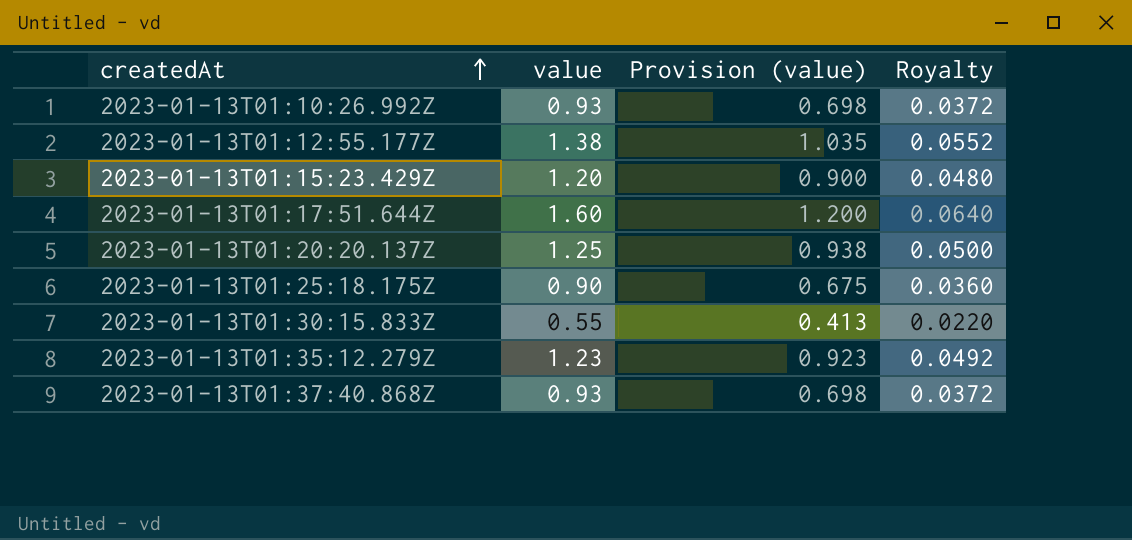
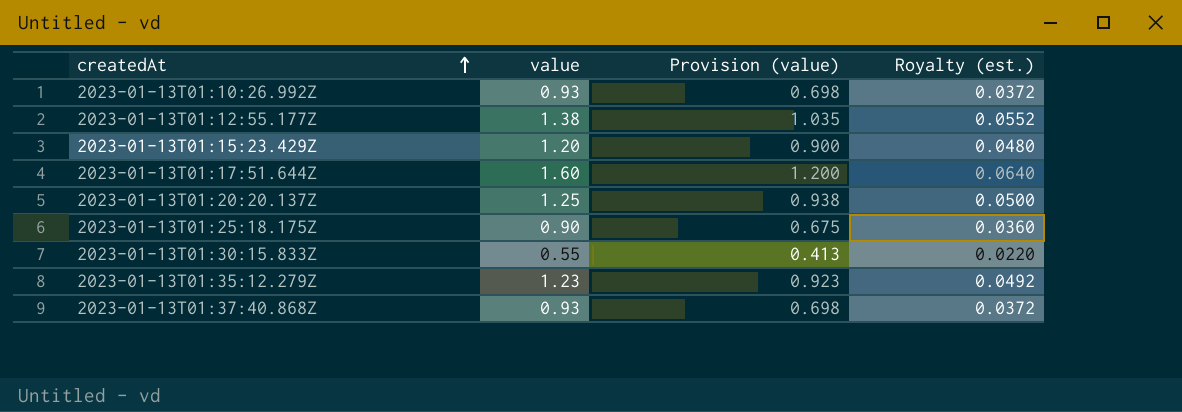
column name: Royalty -> Royalty (est.)

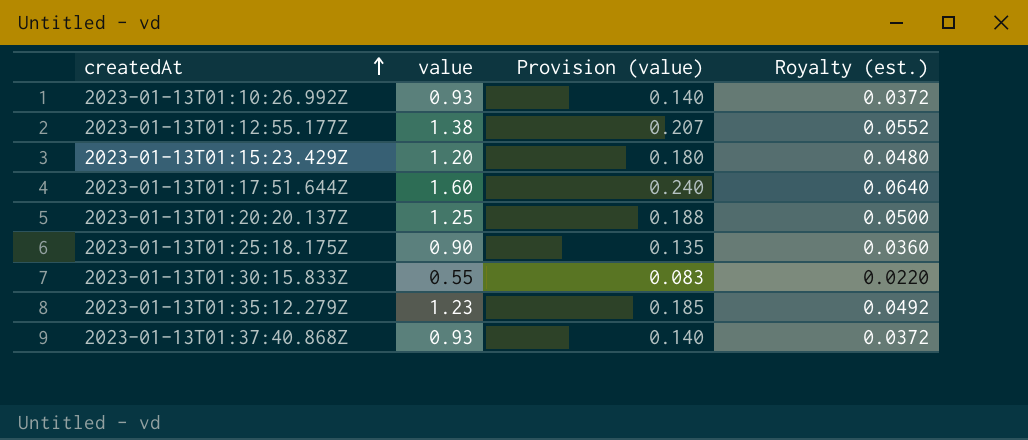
column Provision (value) | formula: [value] * 0.75 -> [value] * 0.15

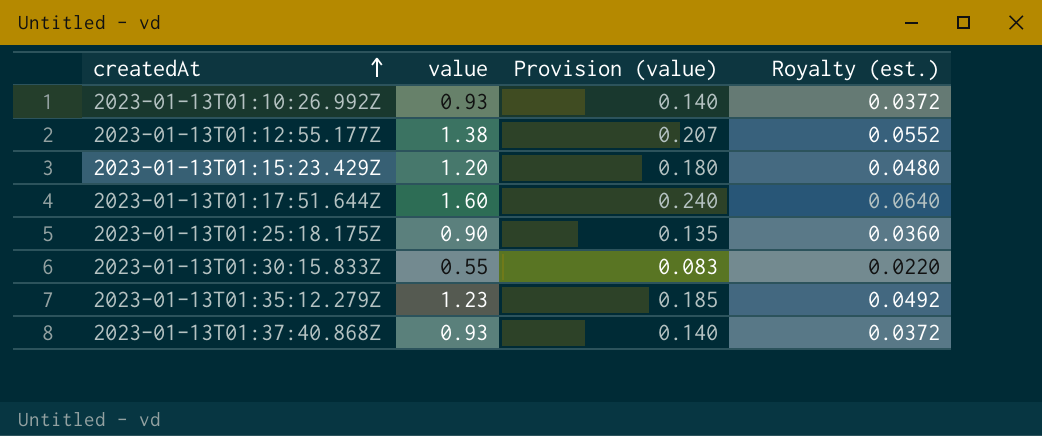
row 2023-01-13T01:20:20.137Z: 1.25 | 0.188 | 0.0500 -> none

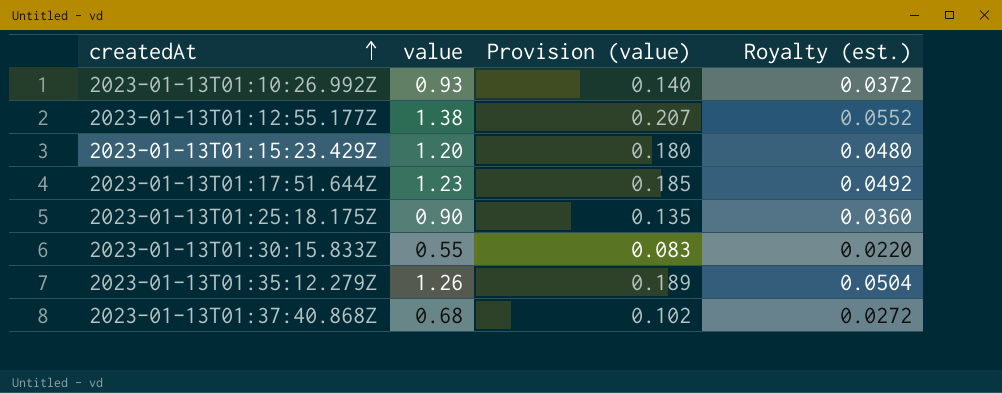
2023-01-13T01:17:51.644Z | value: 1.60 -> 1.23
2023-01-13T01:17:51.644Z | Provision (value): 0.240 -> 0.185
2023-01-13T01:17:51.644Z | Royalty (est.): 0.0640 -> 0.0492
2023-01-13T01:35:12.279Z | value: 1.23 -> 1.26
2023-01-13T01:35:12.279Z | Provision (value): 0.185 -> 0.189
2023-01-13T01:35:12.279Z | Royalty (est.): 0.0492 -> 0.0504
2023-01-13T01:37:40.868Z | value: 0.93 -> 0.68
2023-01-13T01:37:40.868Z | Provision (value): 0.140 -> 0.102
2023-01-13T01:37:40.868Z | Royalty (est.): 0.0372 -> 0.0272

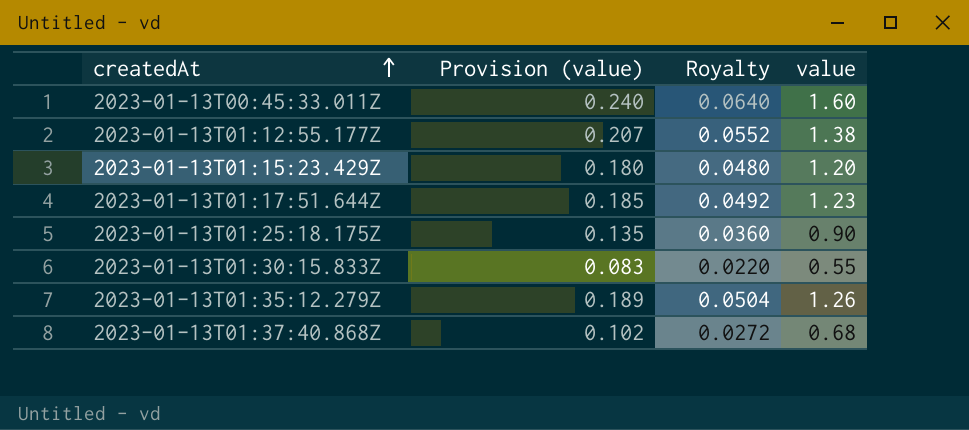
column name: Royalty (est.) -> Royalty
column value | position: 2 -> 4
row 2023-01-13T01:10:26.992Z: 0.93 | 0.140 | 0.0372 -> none
row 2023-01-13T00:45:33.011Z: none -> 0.240 | 0.0640 | 1.60

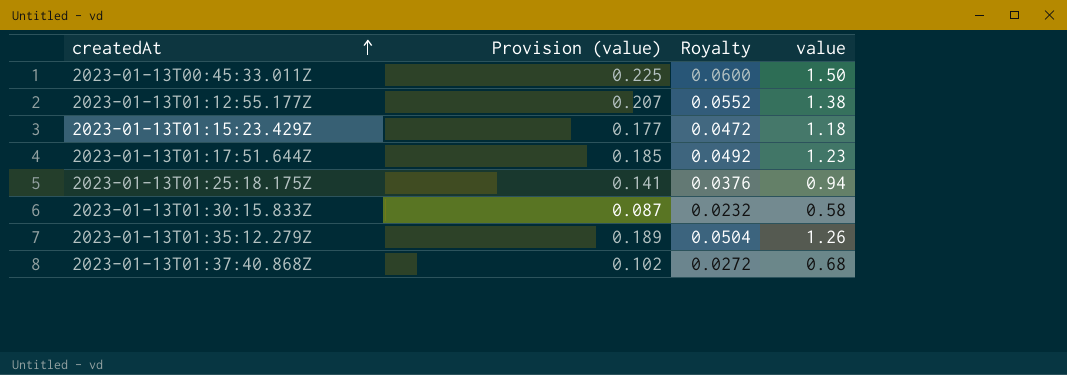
2023-01-13T00:45:33.011Z | Provision (value): 0.240 -> 0.225
2023-01-13T00:45:33.011Z | Royalty: 0.0640 -> 0.0600
2023-01-13T00:45:33.011Z | value: 1.60 -> 1.50
2023-01-13T01:15:23.429Z | Provision (value): 0.180 -> 0.177
2023-01-13T01:15:23.429Z | Royalty: 0.0480 -> 0.0472
2023-01-13T01:15:23.429Z | value: 1.20 -> 1.18
2023-01-13T01:25:18.175Z | Provision (value): 0.135 -> 0.141
2023-01-13T01:25:18.175Z | Royalty: 0.0360 -> 0.0376
2023-01-13T01:25:18.175Z | value: 0.90 -> 0.94
2023-01-13T01:30:15.833Z | Provision (value): 0.083 -> 0.087
2023-01-13T01:30:15.833Z | Royalty: 0.0220 -> 0.0232
2023-01-13T01:30:15.833Z | value: 0.55 -> 0.58

